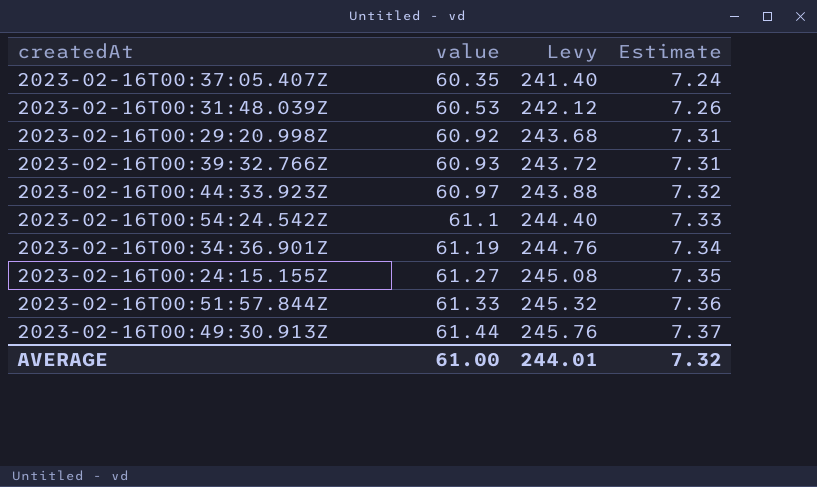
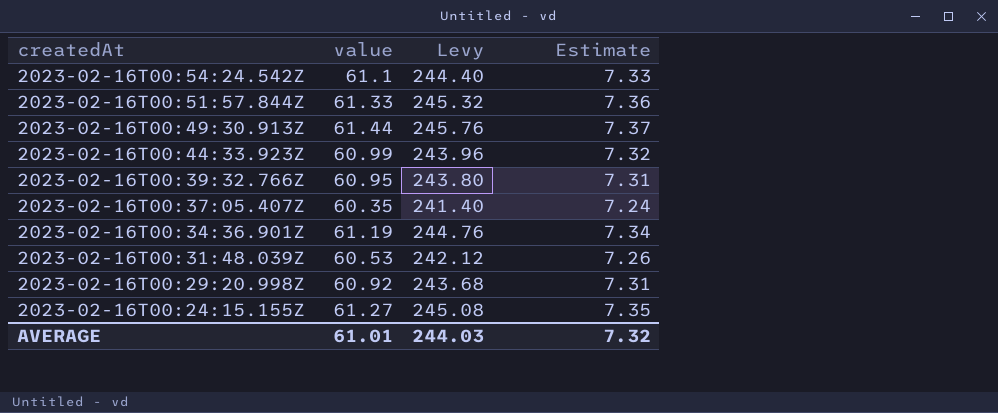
row order: value ascending -> createdAt descending
2023-02-16T00:44:33.923Z | value: 60.97 -> 60.99
2023-02-16T00:44:33.923Z | Levy: 243.88 -> 243.96
2023-02-16T00:39:32.766Z | value: 60.93 -> 60.95
2023-02-16T00:39:32.766Z | Levy: 243.72 -> 243.80
AVERAGE | value: 61.00 -> 61.01
AVERAGE | Levy: 244.01 -> 244.03

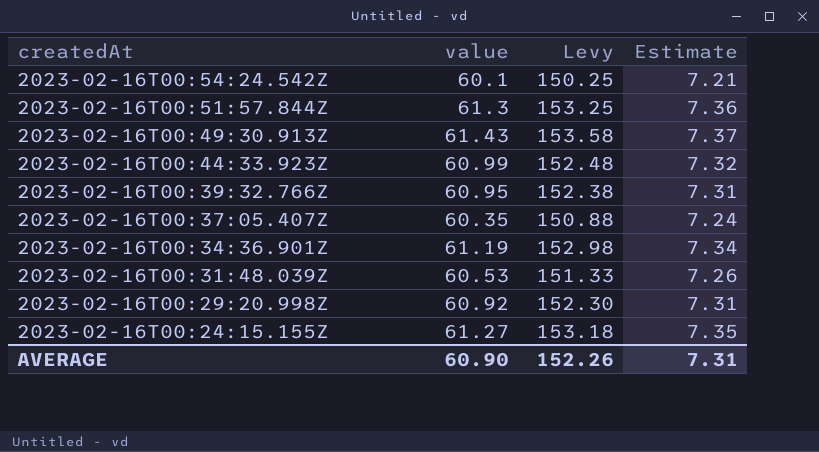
column Levy | formula: [value] * 4 -> [value] * 2.5
2023-02-16T00:54:24.542Z | value: 61.1 -> 60.1
2023-02-16T00:54:24.542Z | Estimate: 7.33 -> 7.21
2023-02-16T00:51:57.844Z | value: 61.33 -> 61.3
2023-02-16T00:49:30.913Z | value: 61.44 -> 61.43
AVERAGE | value: 61.01 -> 60.90
AVERAGE | Levy: 244.03 -> 152.26
AVERAGE | Estimate: 7.32 -> 7.31

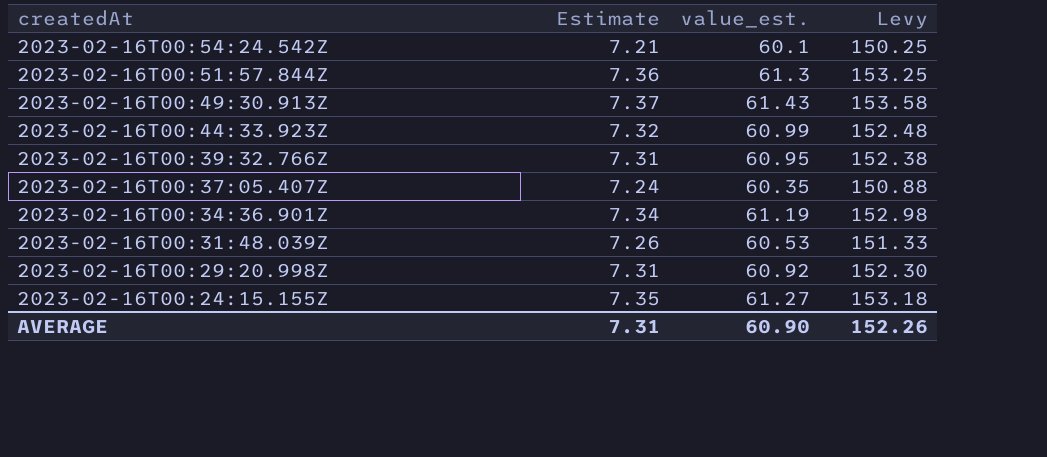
column Estimate | position: 4 -> 2
column name: value -> value_est.

